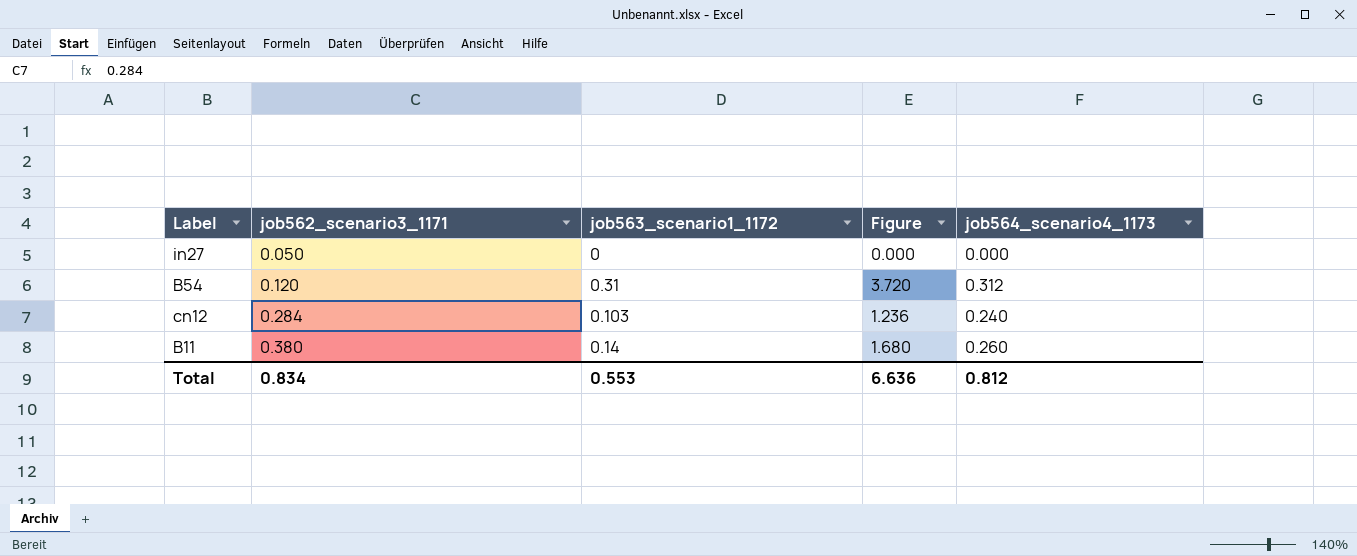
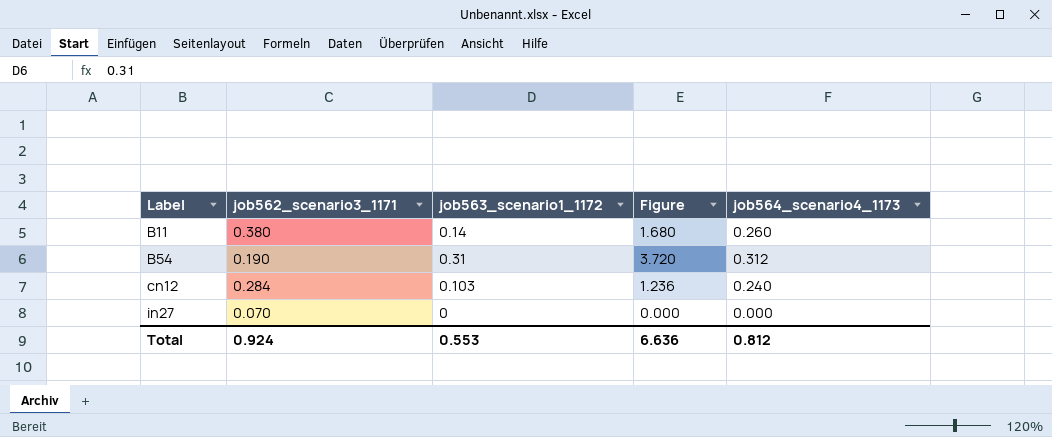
row order: job562_scenario3_1171 ascending -> Label ascending
B54 | job562_scenario3_1171: 0.120 -> 0.190
in27 | job562_scenario3_1171: 0.050 -> 0.070
Total | job562_scenario3_1171: 0.834 -> 0.924

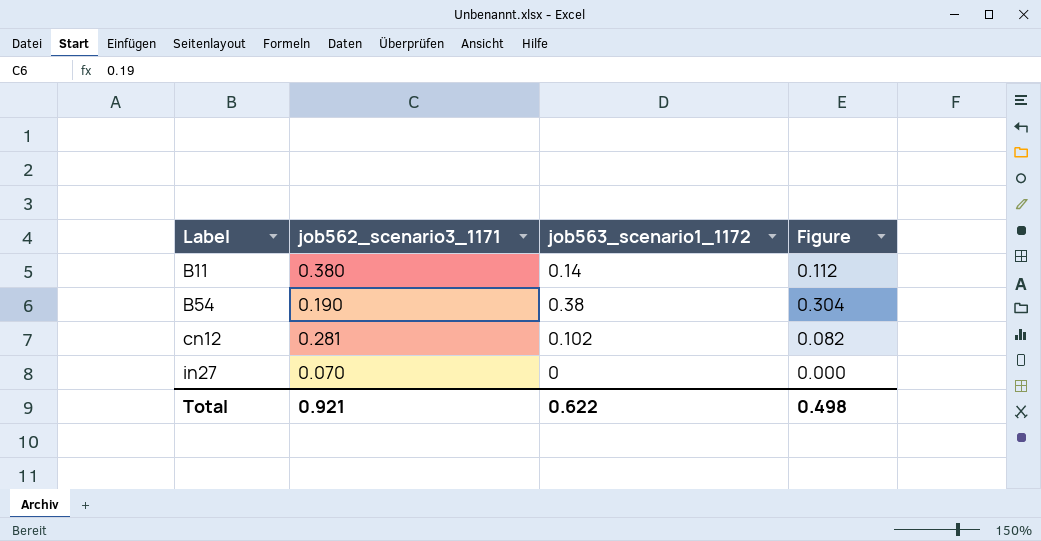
column job564_scenario4_1173 | position: 5 -> none
column Figure | formula: [job563_scenario1_1172] * 12 -> [job563_scenario1_1172] * 0.8
B54 | job563_scenario1_1172: 0.31 -> 0.38
cn12 | job562_scenario3_1171: 0.284 -> 0.281
cn12 | job563_scenario1_1172: 0.103 -> 0.102
Total | job562_scenario3_1171: 0.924 -> 0.921
Total | job563_scenario1_1172: 0.553 -> 0.622
Total | Figure: 6.636 -> 0.498

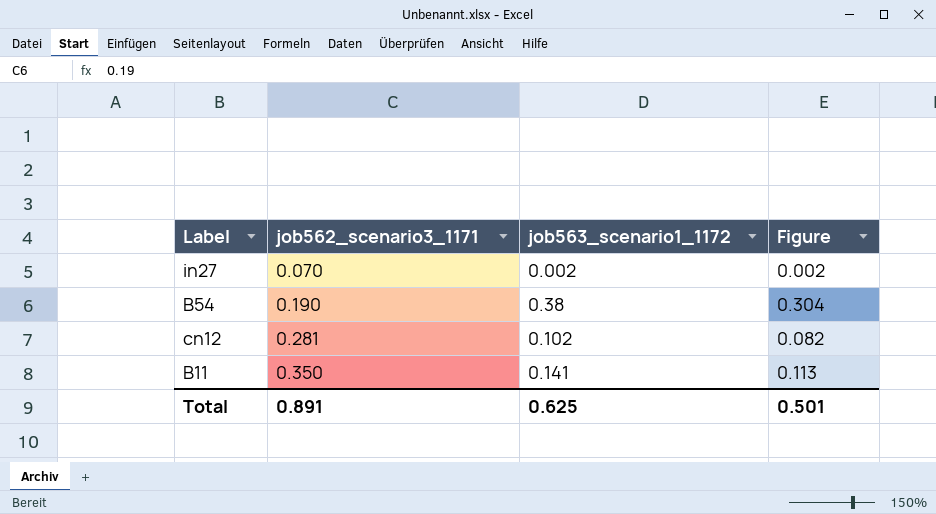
row order: Label ascending -> job562_scenario3_1171 ascending
in27 | job563_scenario1_1172: 0 -> 0.002
in27 | Figure: 0.000 -> 0.002
B11 | job562_scenario3_1171: 0.380 -> 0.350
B11 | job563_scenario1_1172: 0.14 -> 0.141
B11 | Figure: 0.112 -> 0.113
Total | job562_scenario3_1171: 0.921 -> 0.891
Total | job563_scenario1_1172: 0.622 -> 0.625
Total | Figure: 0.498 -> 0.501

